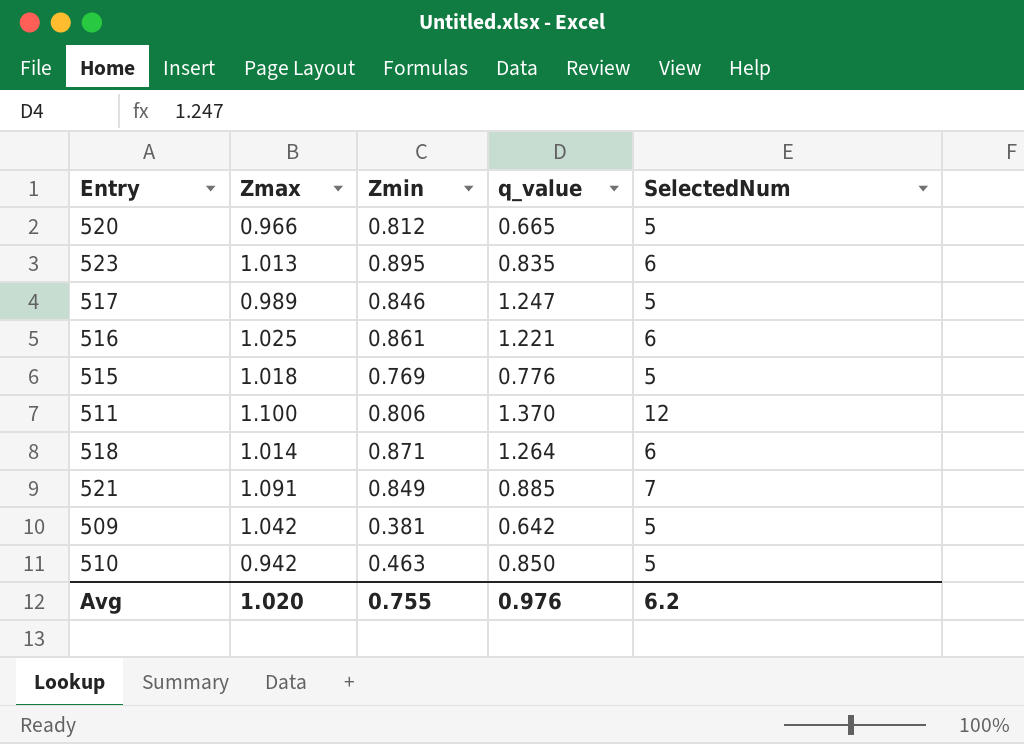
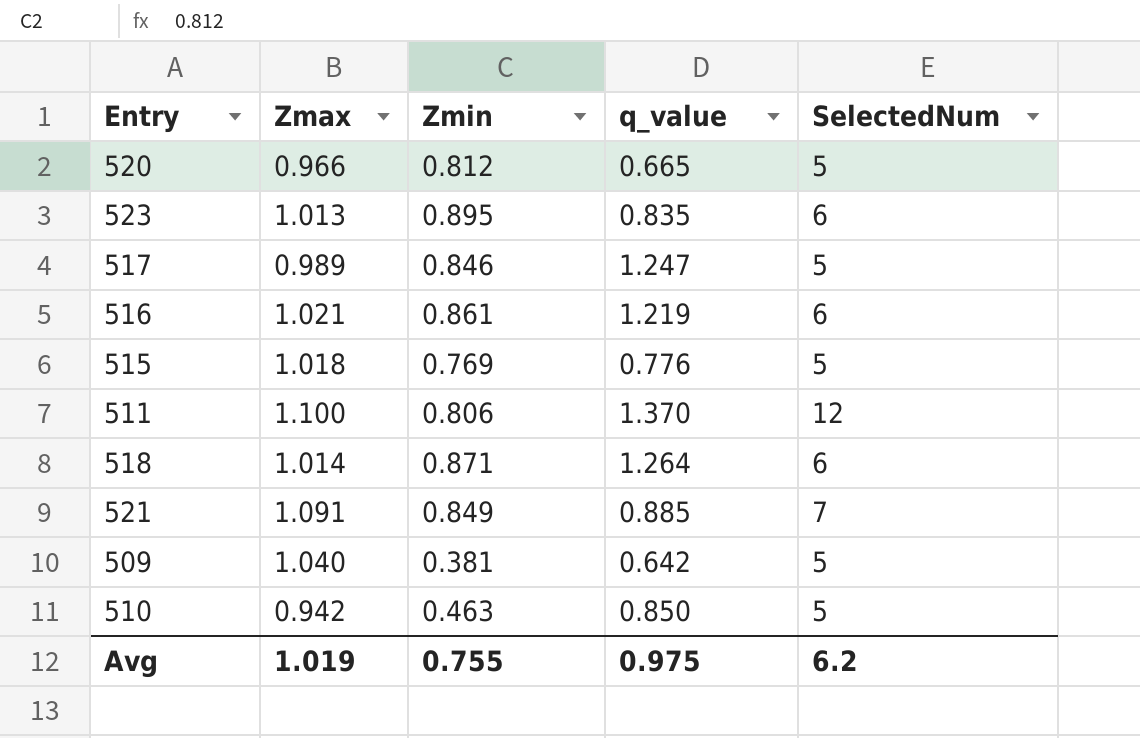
516 | Zmax: 1.025 -> 1.021
516 | q_value: 1.221 -> 1.219
509 | Zmax: 1.042 -> 1.040
Avg | Zmax: 1.020 -> 1.019
Avg | q_value: 0.976 -> 0.975

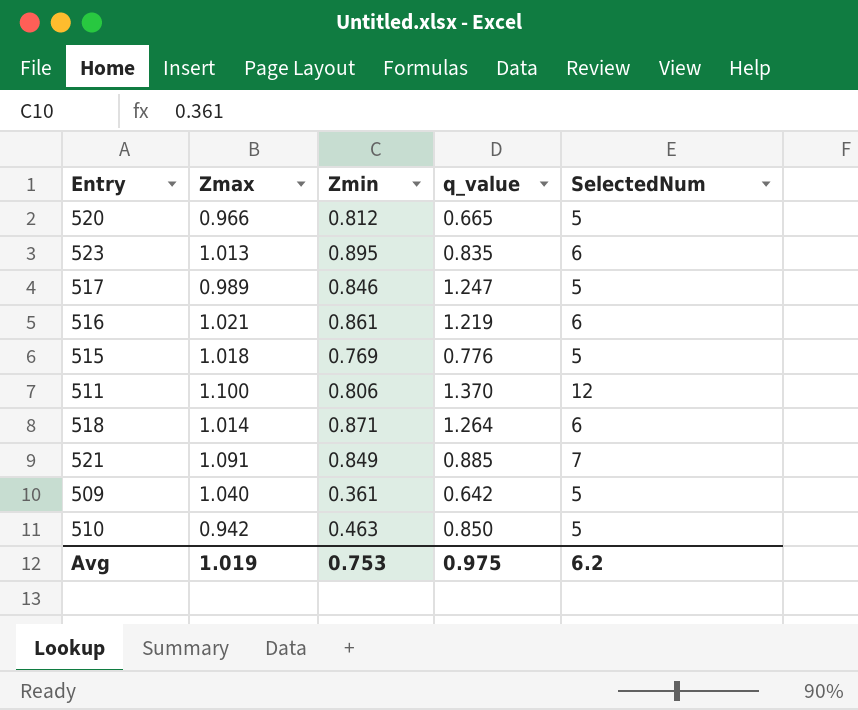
509 | Zmin: 0.381 -> 0.361
Avg | Zmin: 0.755 -> 0.753

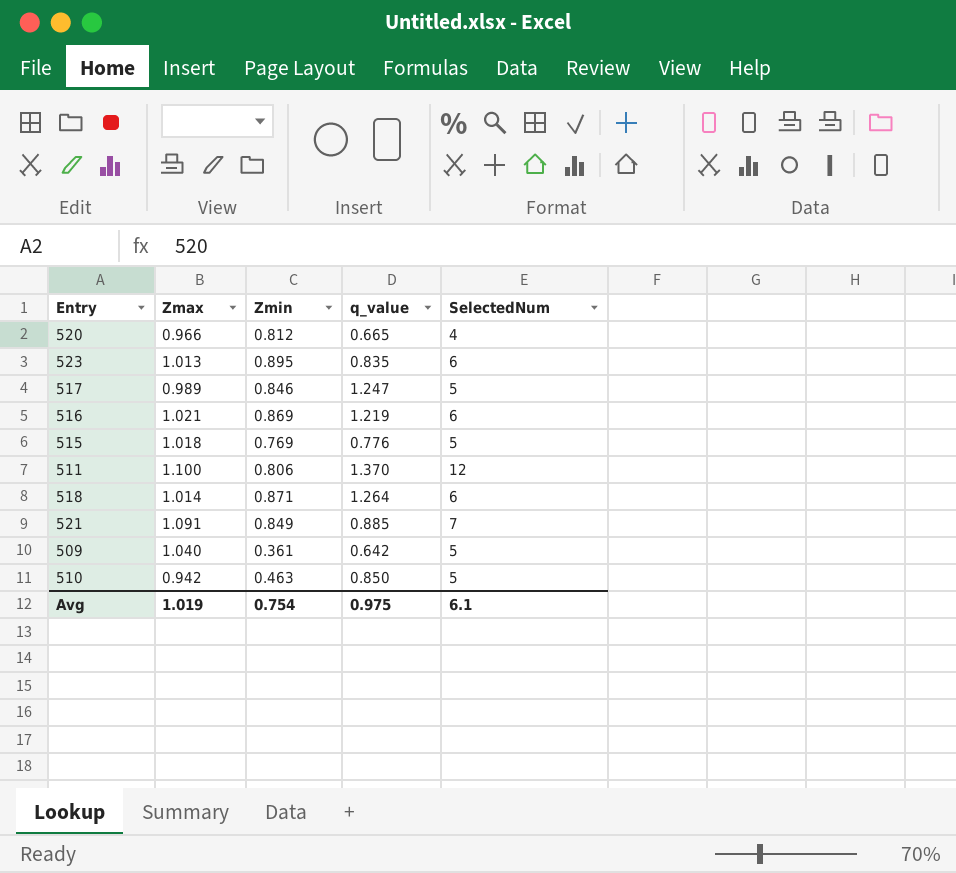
520 | SelectedNum: 5 -> 4
516 | Zmin: 0.861 -> 0.869
Avg | Zmin: 0.753 -> 0.754
Avg | SelectedNum: 6.2 -> 6.1

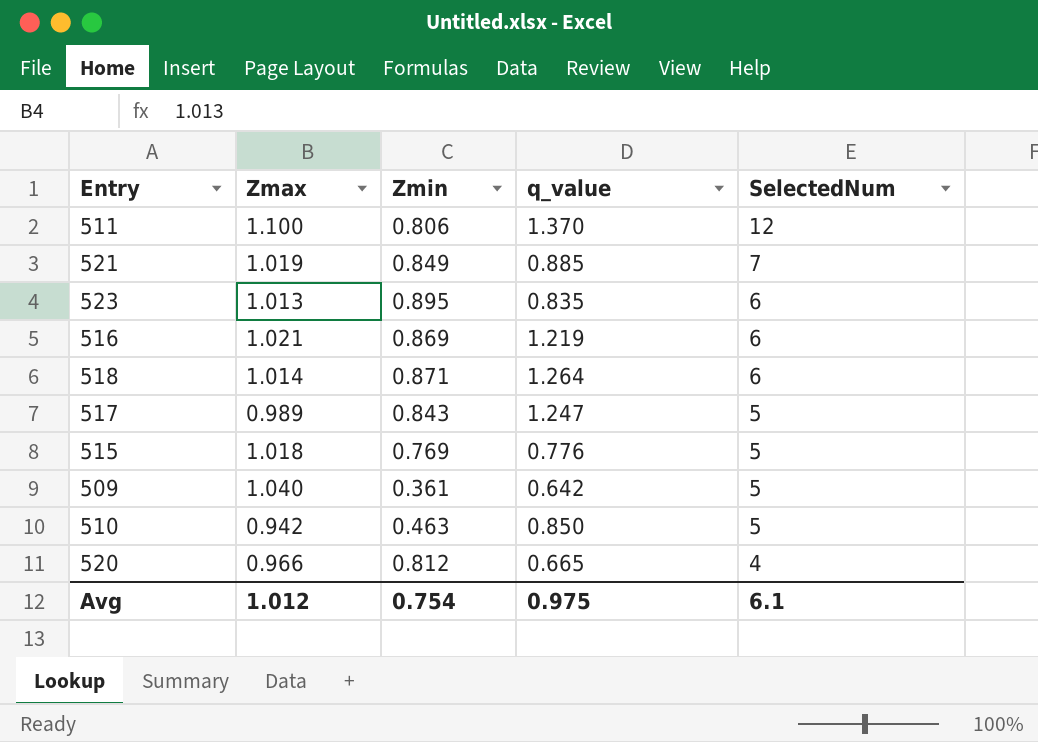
row order: none -> SelectedNum descending
521 | Zmax: 1.091 -> 1.019
517 | Zmin: 0.846 -> 0.843
Avg | Zmax: 1.019 -> 1.012

